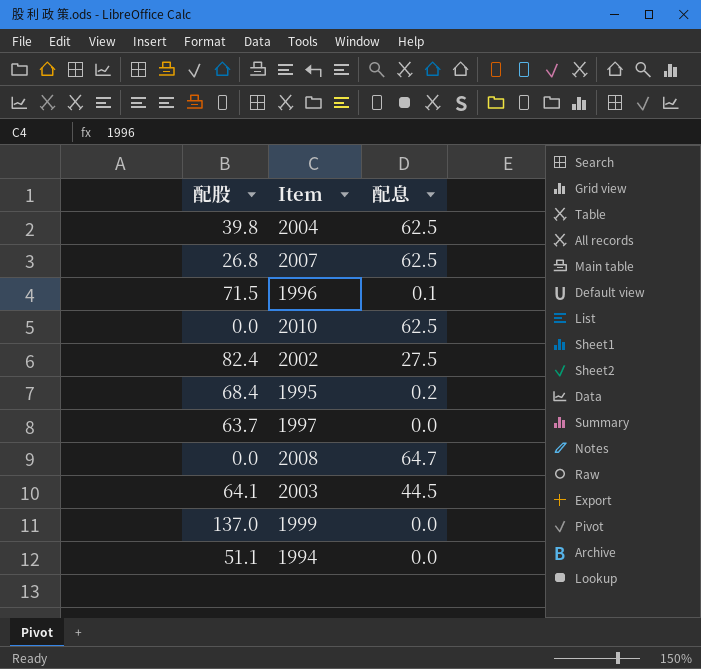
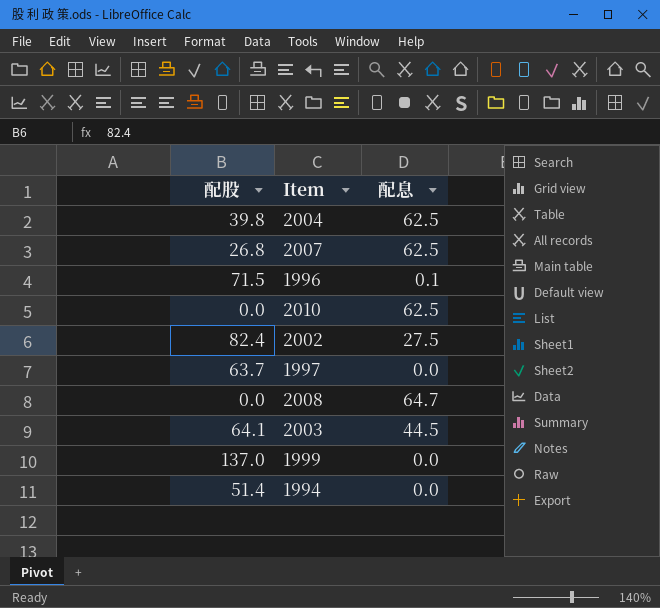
row 1995: 68.4 | 0.2 -> none
1994 | 配股: 51.1 -> 51.4

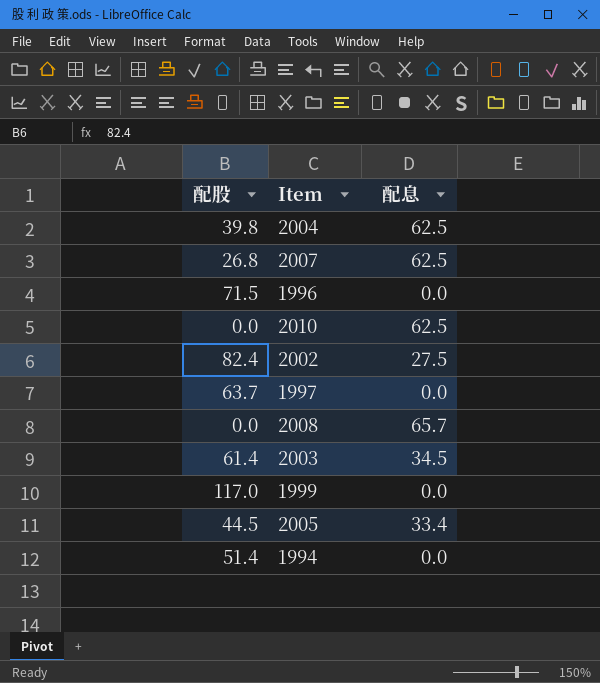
1996 | 配息: 0.1 -> 0.0
2008 | 配息: 64.7 -> 65.7
2003 | 配股: 64.1 -> 61.4
2003 | 配息: 44.5 -> 34.5
1999 | 配股: 137.0 -> 117.0
row 2005: none -> 44.5 | 33.4

